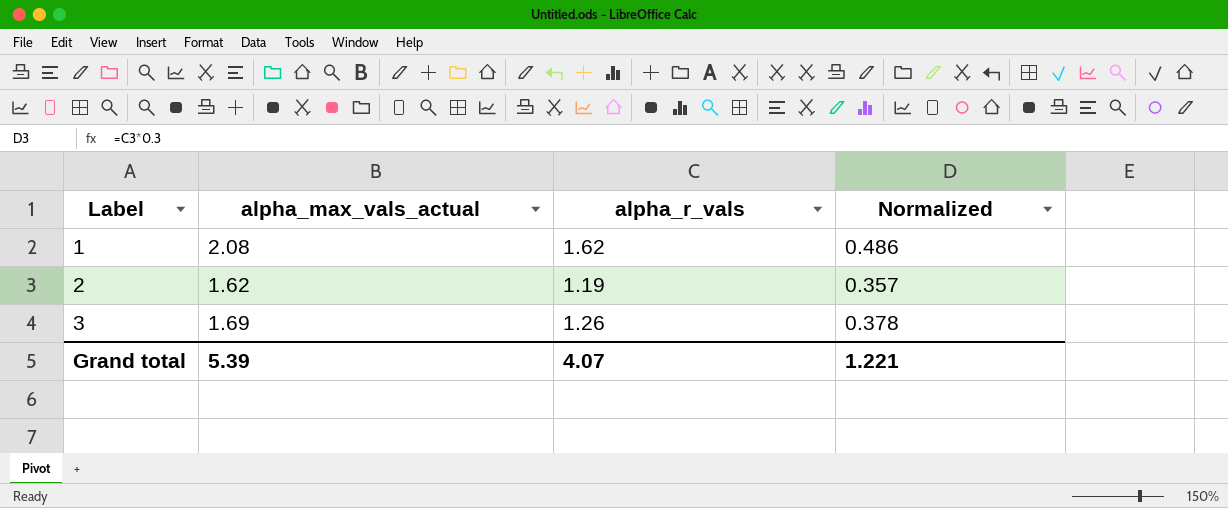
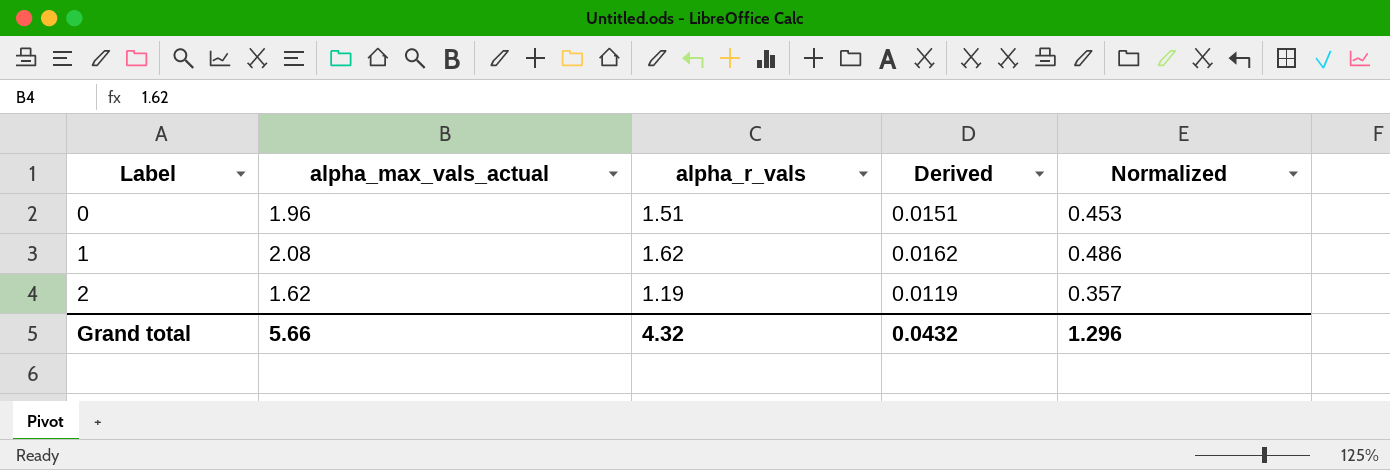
column Derived | formula: none -> [alpha_r_vals] * 0.01
row 3: 1.69 | 1.26 | 0.378 -> none
row 0: none -> 1.96 | 1.51 | 0.0151 | 0.453
Grand total | alpha_max_vals_actual: 5.39 -> 5.66
Grand total | alpha_r_vals: 4.07 -> 4.32
Grand total | Normalized: 1.221 -> 1.296

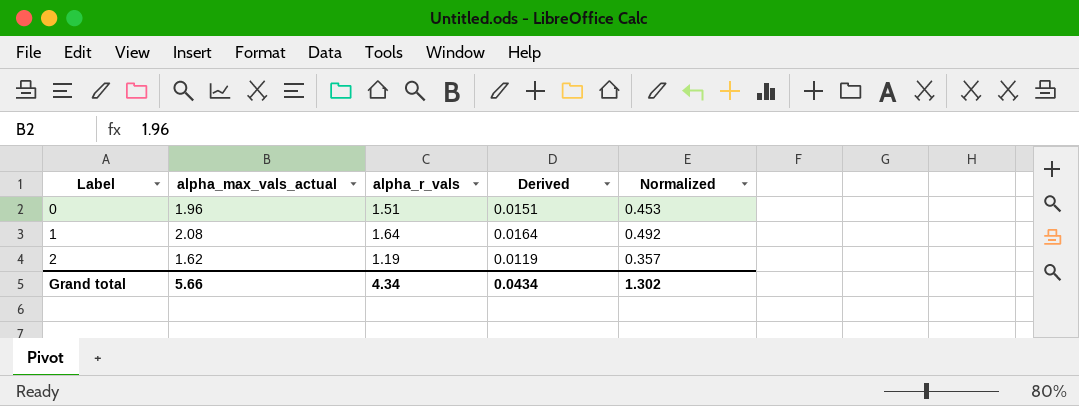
1 | alpha_r_vals: 1.62 -> 1.64
1 | Derived: 0.0162 -> 0.0164
1 | Normalized: 0.486 -> 0.492
Grand total | alpha_r_vals: 4.32 -> 4.34
Grand total | Derived: 0.0432 -> 0.0434
Grand total | Normalized: 1.296 -> 1.302

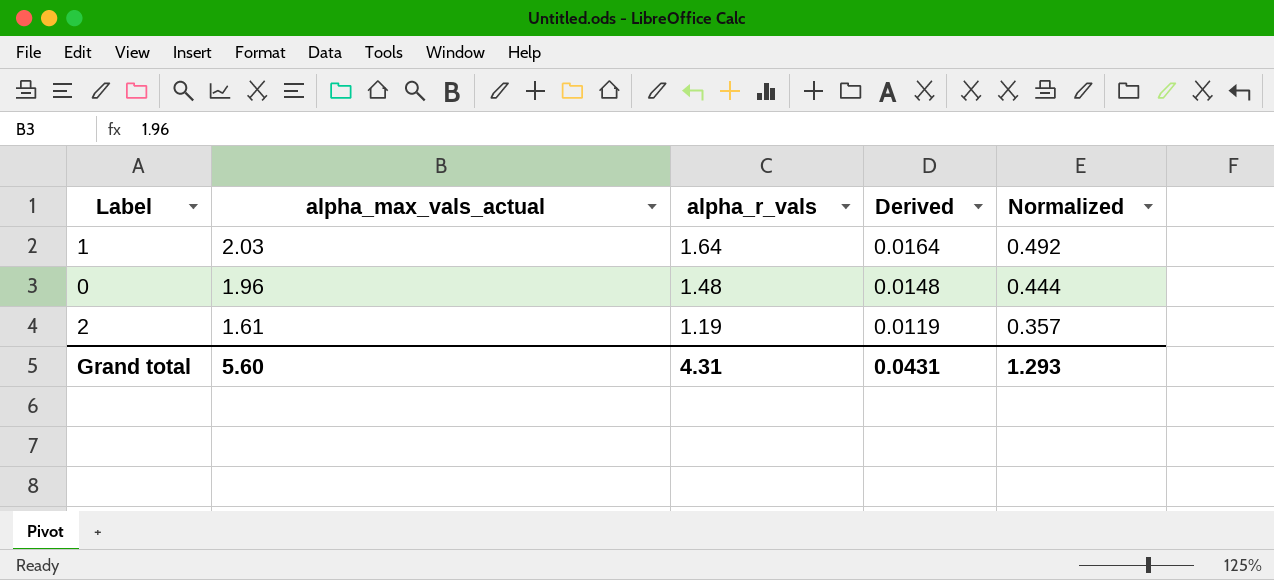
row order: Label ascending -> alpha_max_vals_actual descending
1 | alpha_max_vals_actual: 2.08 -> 2.03
0 | alpha_r_vals: 1.51 -> 1.48
0 | Derived: 0.0151 -> 0.0148
0 | Normalized: 0.453 -> 0.444
2 | alpha_max_vals_actual: 1.62 -> 1.61
Grand total | alpha_max_vals_actual: 5.66 -> 5.60
Grand total | alpha_r_vals: 4.34 -> 4.31
Grand total | Derived: 0.0434 -> 0.0431
Grand total | Normalized: 1.302 -> 1.293

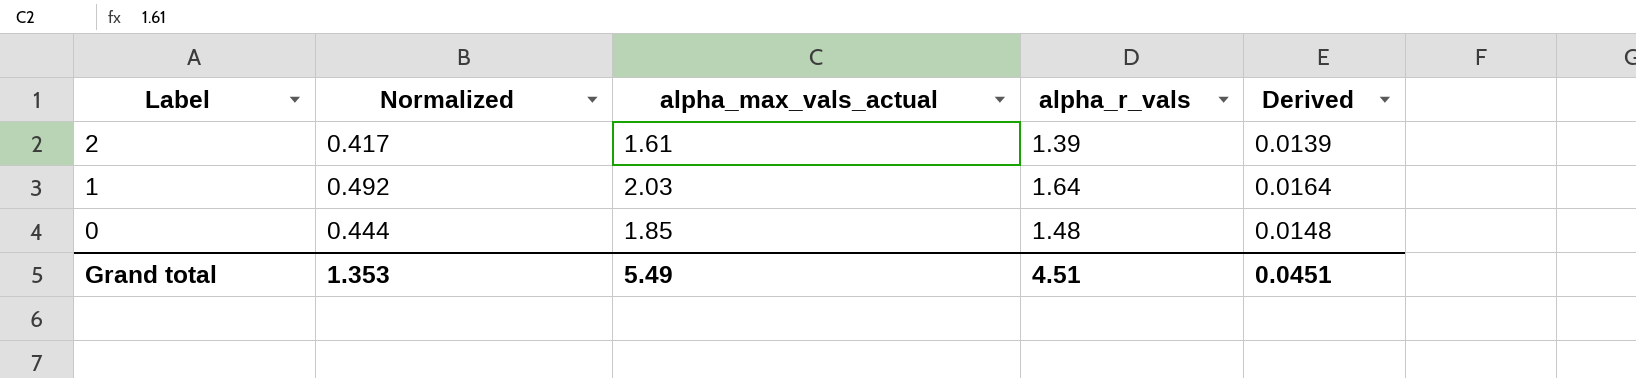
row order: alpha_max_vals_actual descending -> Label descending
column Normalized | position: 5 -> 2
2 | Normalized: 0.357 -> 0.417
2 | alpha_r_vals: 1.19 -> 1.39
2 | Derived: 0.0119 -> 0.0139
0 | alpha_max_vals_actual: 1.96 -> 1.85
Grand total | Normalized: 1.293 -> 1.353
Grand total | alpha_max_vals_actual: 5.60 -> 5.49
Grand total | alpha_r_vals: 4.31 -> 4.51
Grand total | Derived: 0.0431 -> 0.0451

